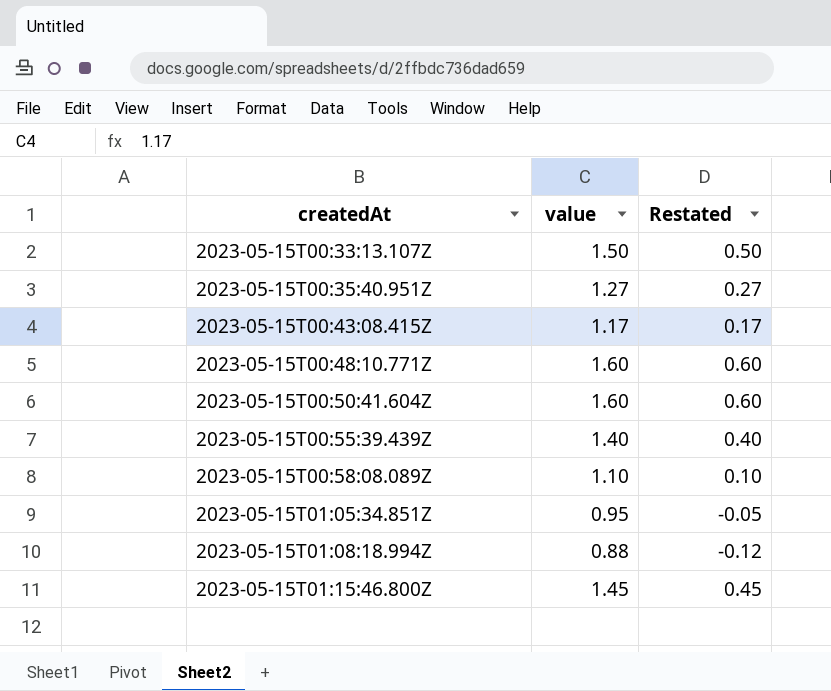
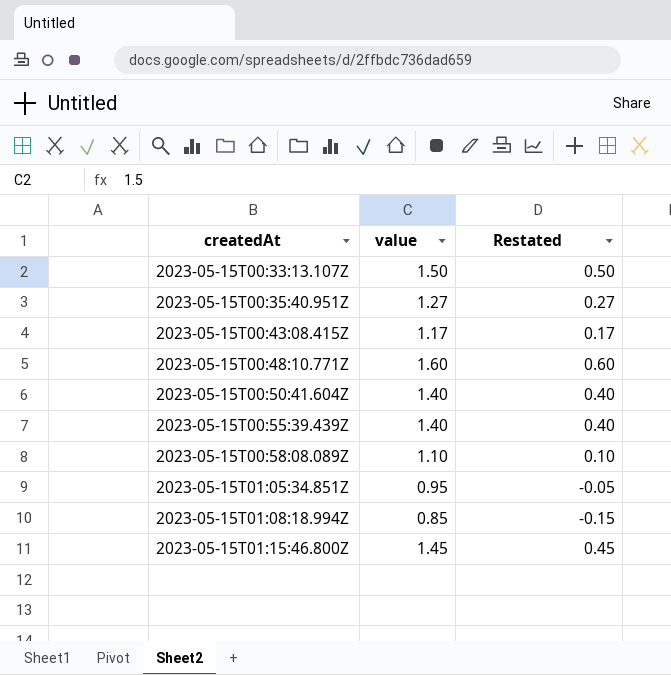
2023-05-15T00:50:41.604Z | value: 1.60 -> 1.40
2023-05-15T00:50:41.604Z | Restated: 0.60 -> 0.40
2023-05-15T01:08:18.994Z | value: 0.88 -> 0.85
2023-05-15T01:08:18.994Z | Restated: -0.12 -> -0.15

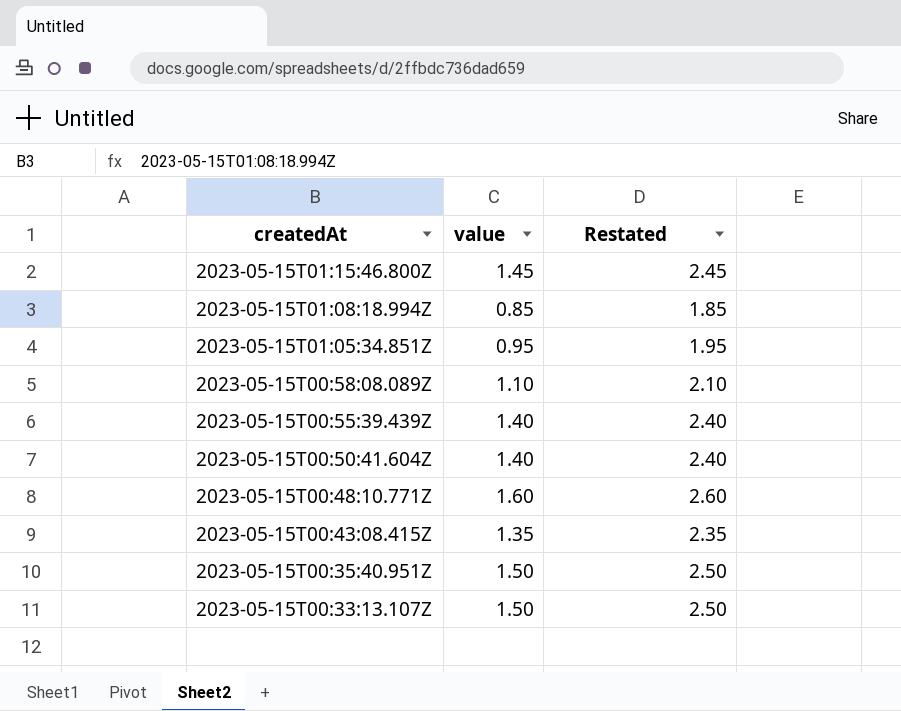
row order: createdAt ascending -> createdAt descending
column Restated | formula: [value] - 1 -> [value] + 1
2023-05-15T00:43:08.415Z | value: 1.17 -> 1.35
2023-05-15T00:35:40.951Z | value: 1.27 -> 1.50

